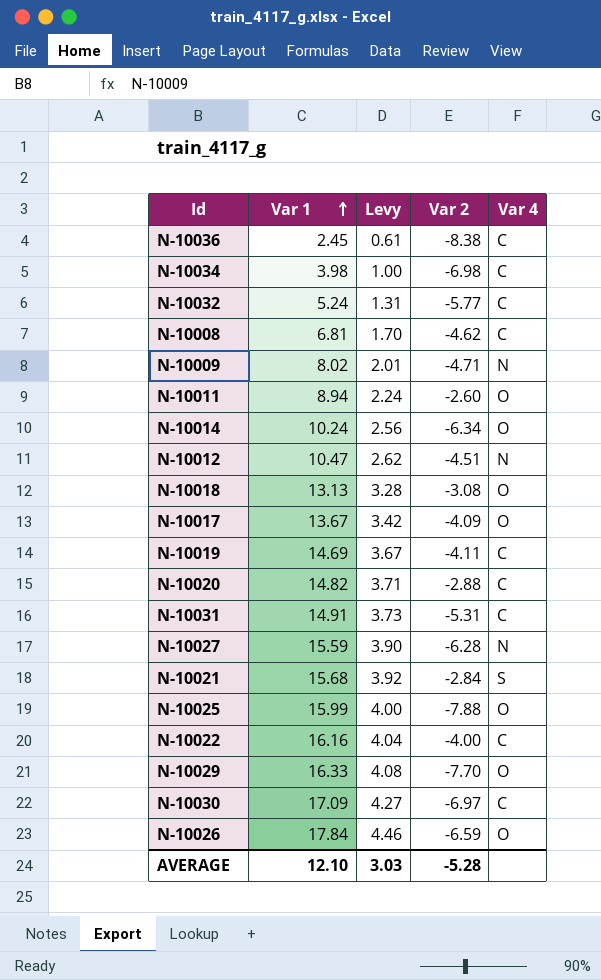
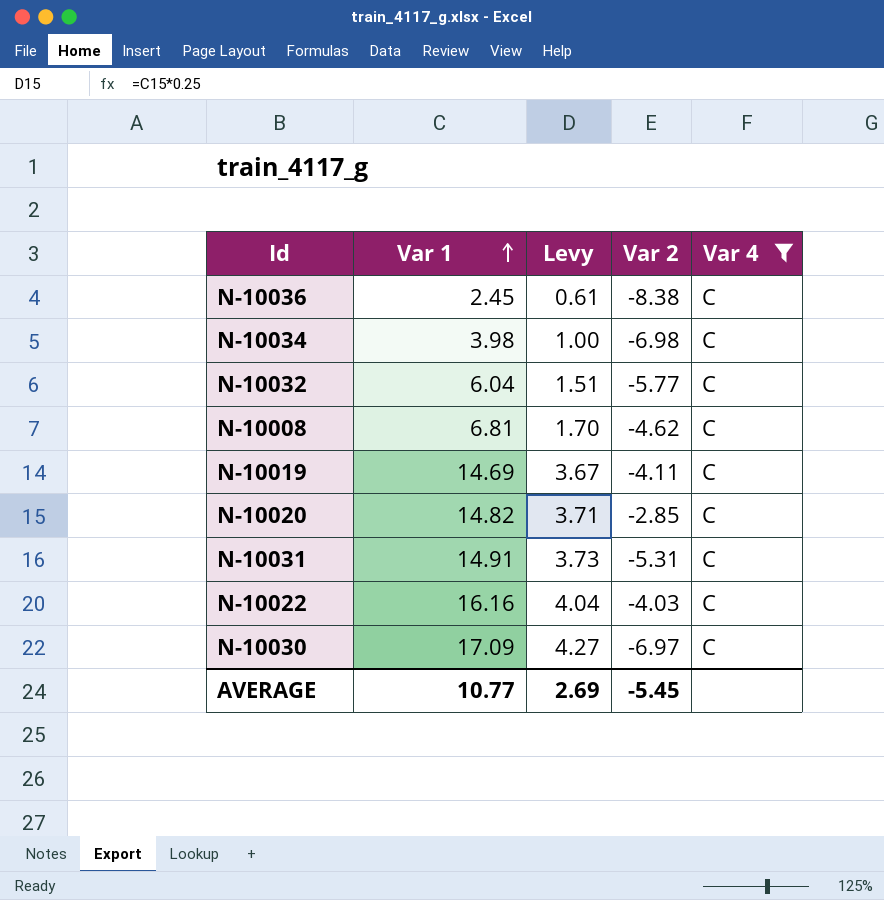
filter: none -> Var 4 = C
N-10032 | Var 1: 5.24 -> 6.04
N-10032 | Levy: 1.31 -> 1.51
N-10020 | Var 2: -2.88 -> -2.85
N-10022 | Var 2: -4.00 -> -4.03
AVERAGE | Var 1: 12.10 -> 10.77
AVERAGE | Levy: 3.03 -> 2.69
AVERAGE | Var 2: -5.28 -> -5.45

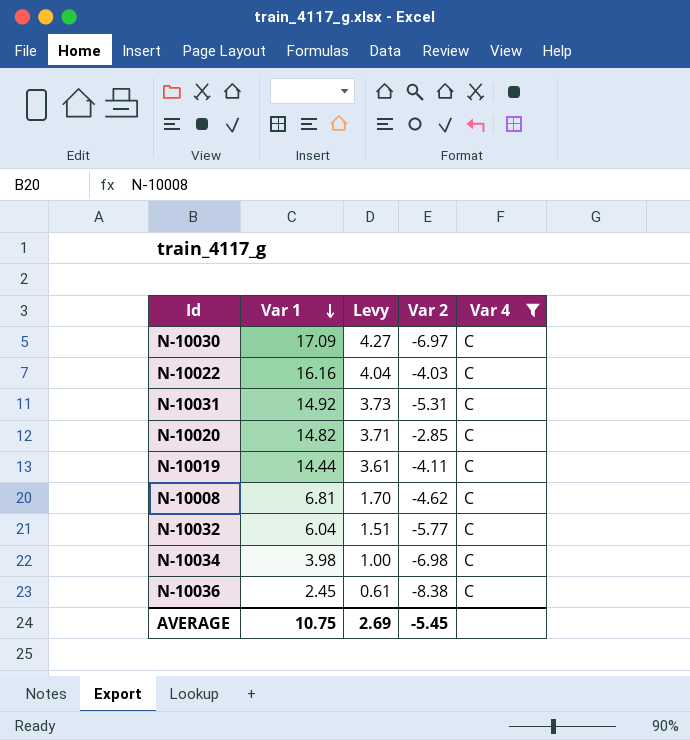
row order: Var 1 ascending -> Var 1 descending
N-10031 | Var 1: 14.91 -> 14.92
N-10019 | Var 1: 14.69 -> 14.44
N-10019 | Levy: 3.67 -> 3.61
AVERAGE | Var 1: 10.77 -> 10.75

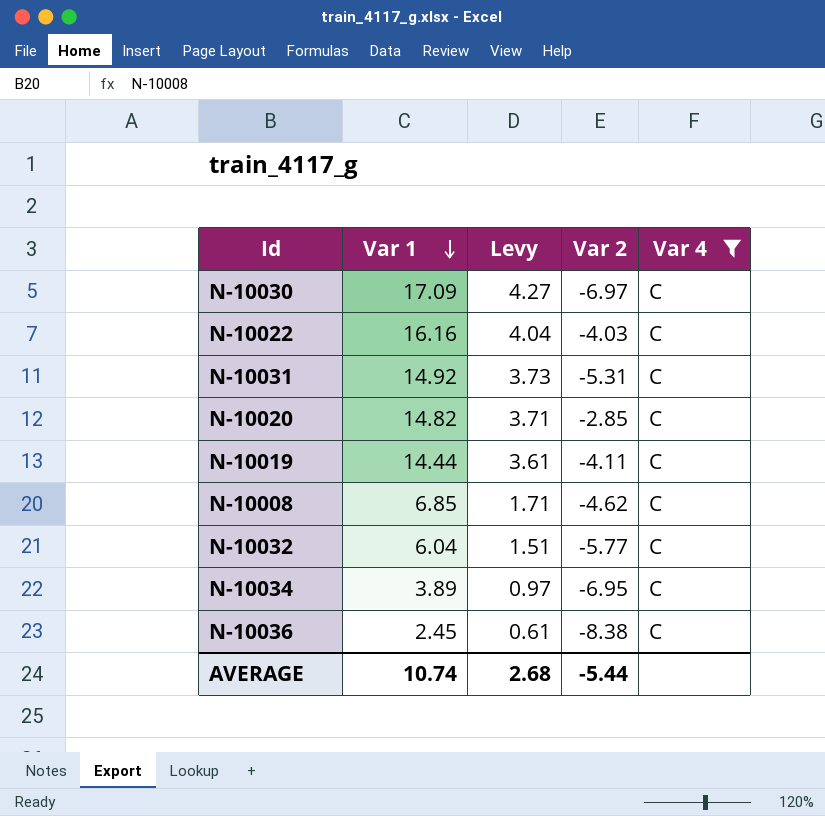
N-10008 | Var 1: 6.81 -> 6.85
N-10008 | Levy: 1.70 -> 1.71
N-10034 | Var 1: 3.98 -> 3.89
N-10034 | Levy: 1.00 -> 0.97
N-10034 | Var 2: -6.98 -> -6.95
AVERAGE | Var 1: 10.75 -> 10.74
AVERAGE | Levy: 2.69 -> 2.68
AVERAGE | Var 2: -5.45 -> -5.44

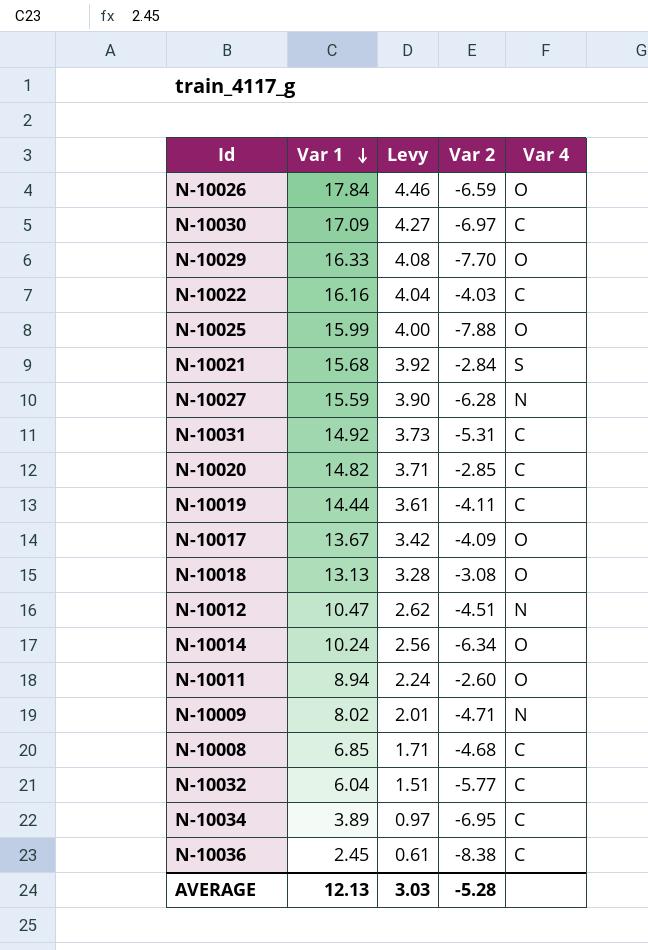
filter: Var 4 = C -> none
N-10008 | Var 2: -4.62 -> -4.68
AVERAGE | Var 1: 10.74 -> 12.13
AVERAGE | Levy: 2.68 -> 3.03
AVERAGE | Var 2: -5.44 -> -5.28

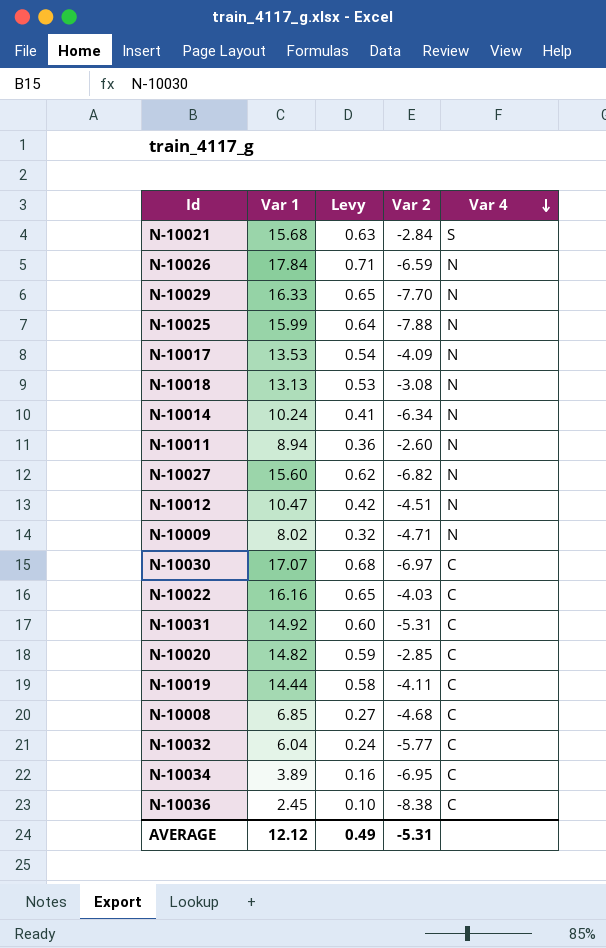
row order: Var 1 descending -> Var 4 descending
column Levy | formula: [Var 1] * 0.25 -> [Var 1] * 0.04
N-10026 | Var 4: O -> N
N-10029 | Var 4: O -> N
N-10025 | Var 4: O -> N
N-10017 | Var 1: 13.67 -> 13.53
N-10017 | Var 4: O -> N
N-10018 | Var 4: O -> N
N-10014 | Var 4: O -> N
N-10011 | Var 4: O -> N
N-10027 | Var 1: 15.59 -> 15.60
N-10027 | Var 2: -6.28 -> -6.82
N-10030 | Var 1: 17.09 -> 17.07
AVERAGE | Var 1: 12.13 -> 12.12
AVERAGE | Levy: 3.03 -> 0.49
AVERAGE | Var 2: -5.28 -> -5.31

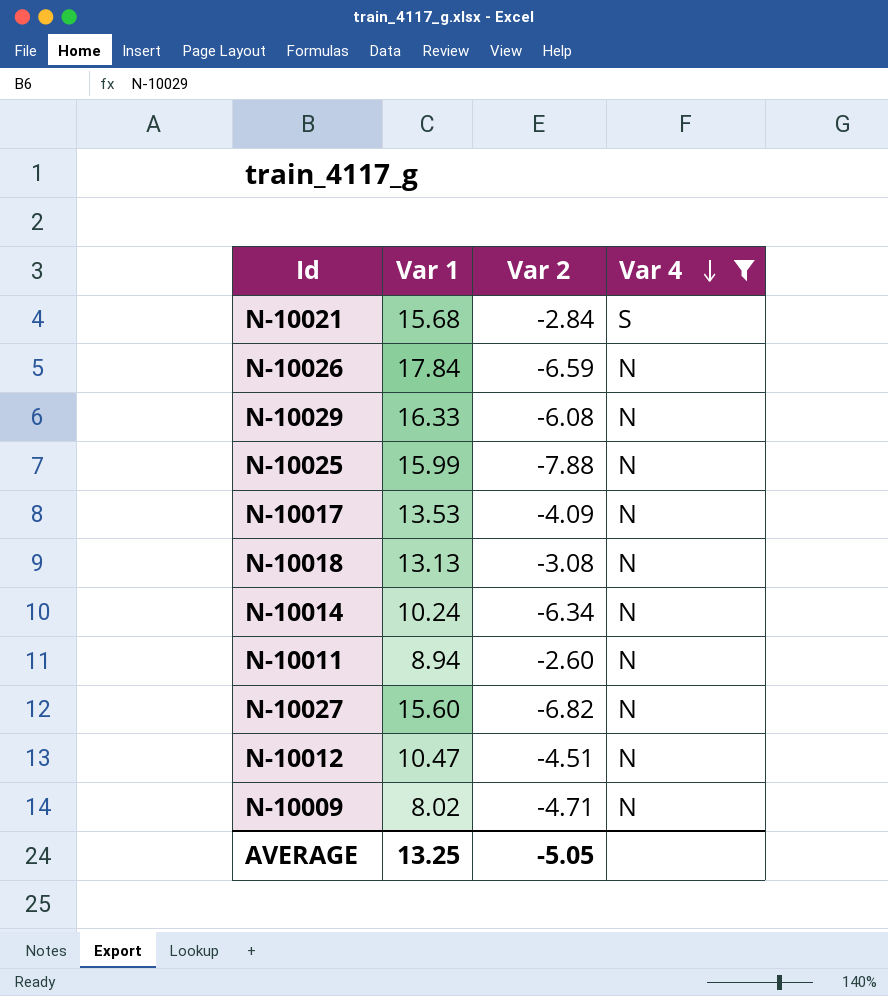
filter: none -> Var 4 != C
column Levy | formula: [Var 1] * 0.04 -> none
N-10029 | Var 2: -7.70 -> -6.08
AVERAGE | Var 1: 12.12 -> 13.25
AVERAGE | Var 2: -5.31 -> -5.05

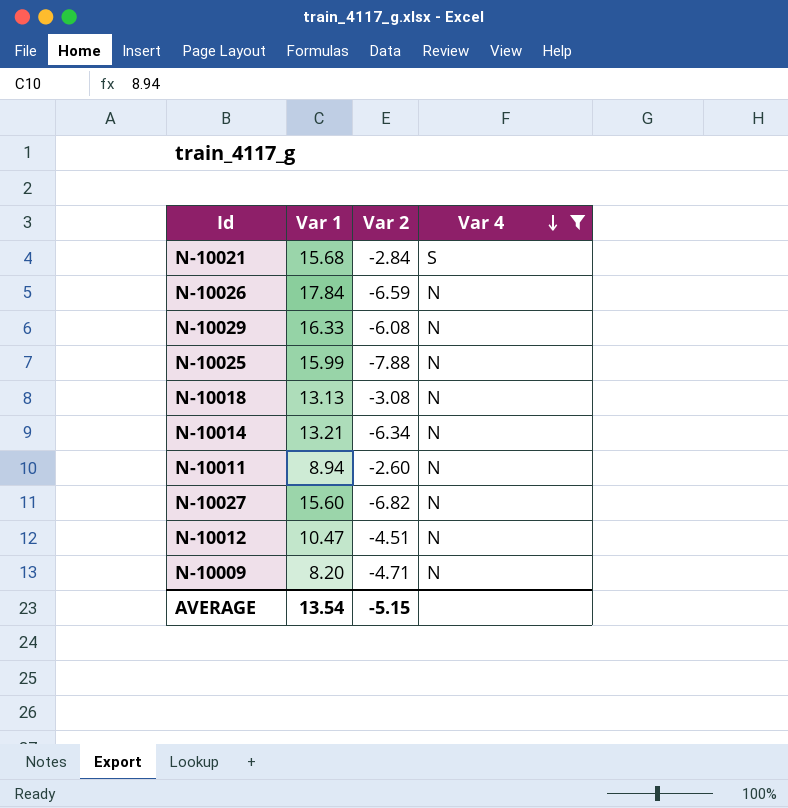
row N-10017: 13.53 | -4.09 | N -> none
N-10014 | Var 1: 10.24 -> 13.21
N-10009 | Var 1: 8.02 -> 8.20
AVERAGE | Var 1: 13.25 -> 13.54
AVERAGE | Var 2: -5.05 -> -5.15

